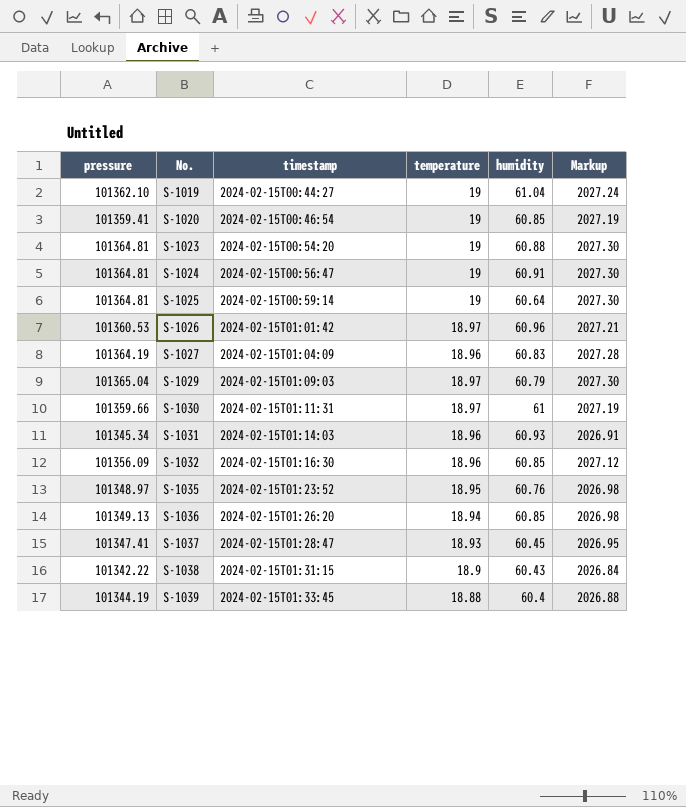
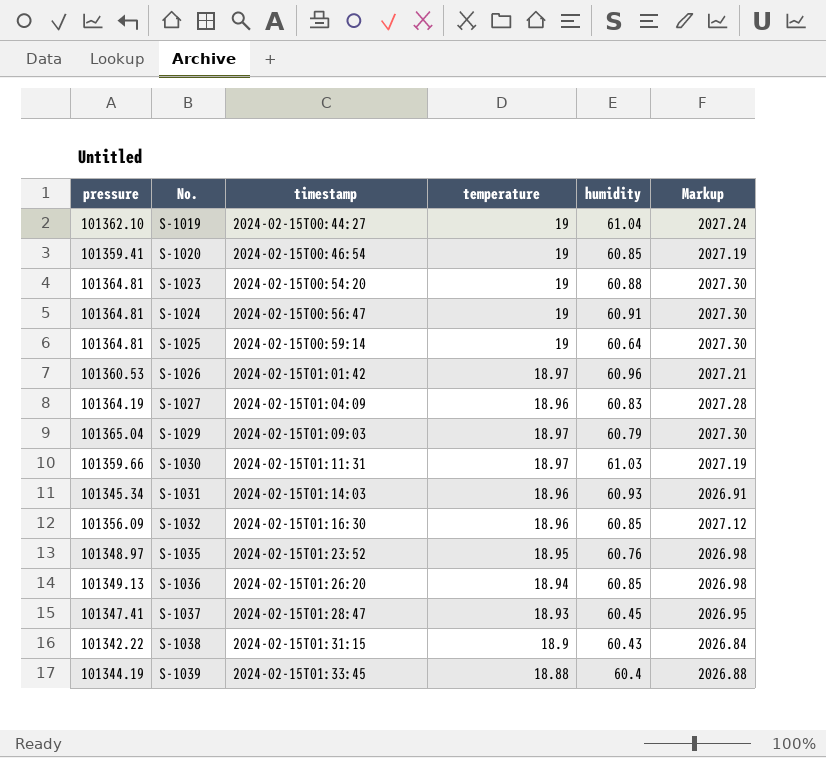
S-1030 | humidity: 61 -> 61.03

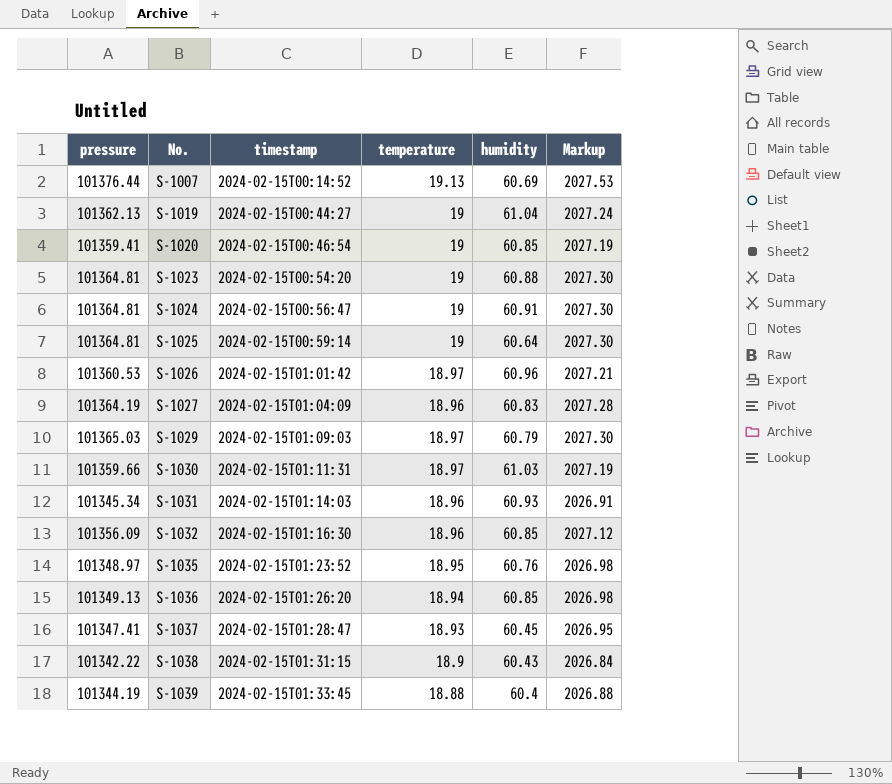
row S-1007: none -> 101376.44 | 2024-02-15T00:14:52 | 19.13 | 60.69 | 2027.53
S-1019 | pressure: 101362.10 -> 101362.13
S-1029 | pressure: 101365.04 -> 101365.03

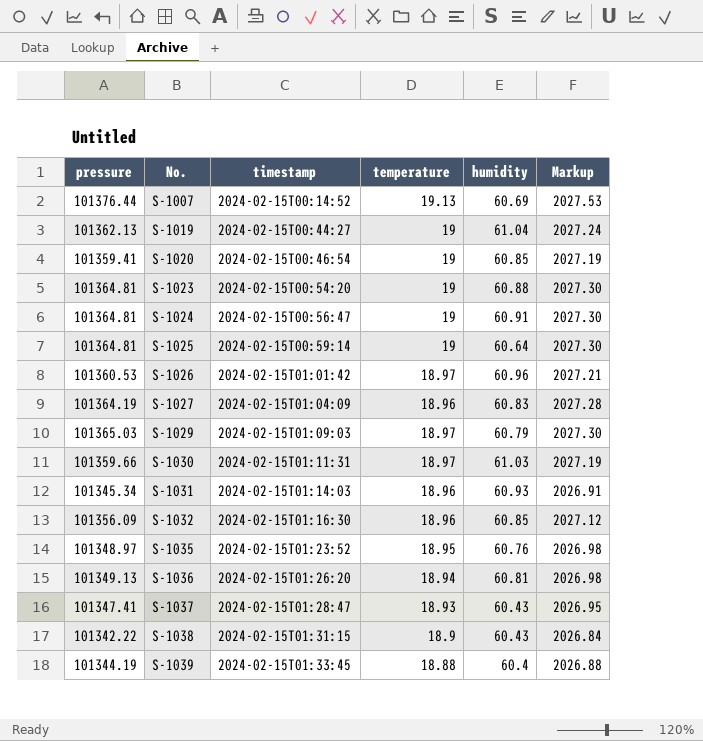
S-1036 | humidity: 60.85 -> 60.81
S-1037 | humidity: 60.45 -> 60.43

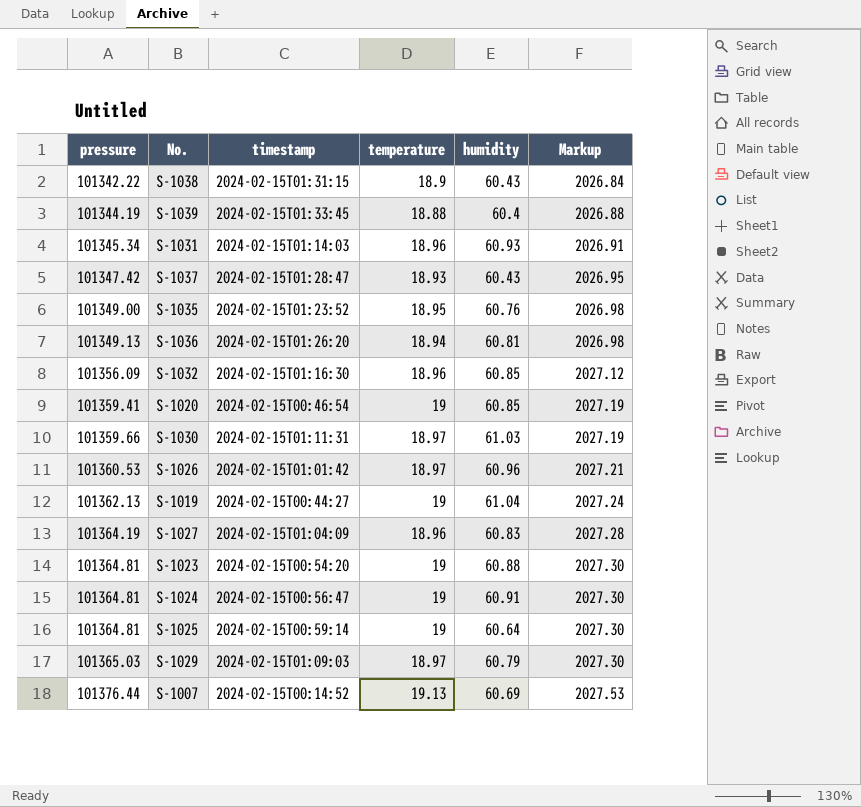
row order: No. ascending -> pressure ascending
S-1037 | pressure: 101347.41 -> 101347.42
S-1035 | pressure: 101348.97 -> 101349.00

